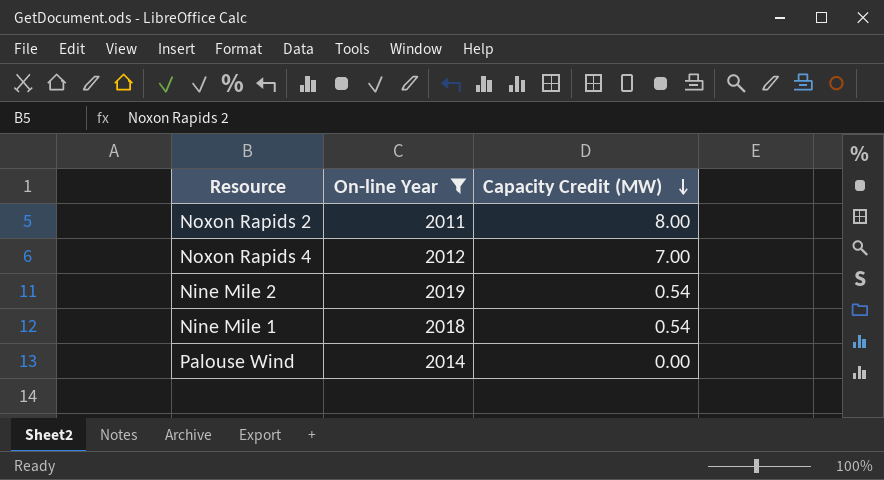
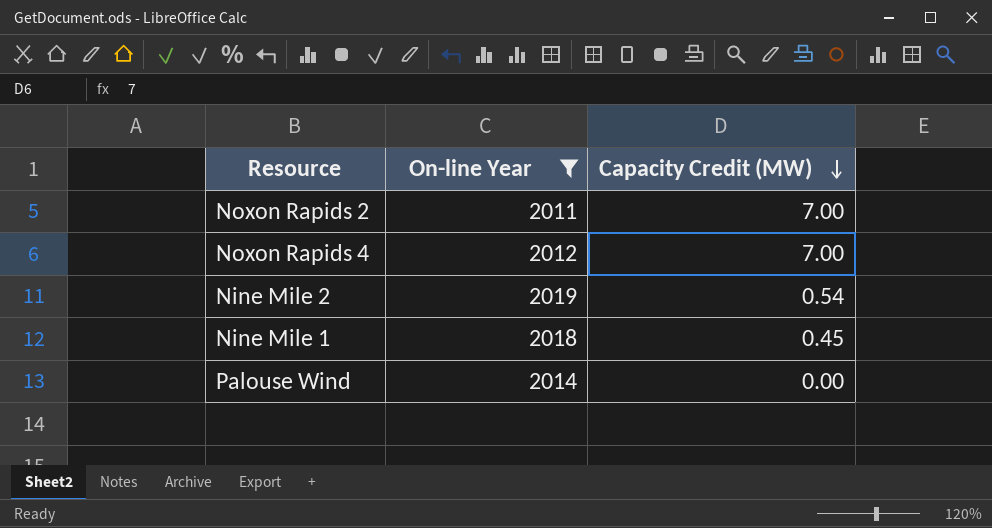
Noxon Rapids 2 | Capacity Credit (MW): 8.00 -> 7.00
Nine Mile 1 | Capacity Credit (MW): 0.54 -> 0.45

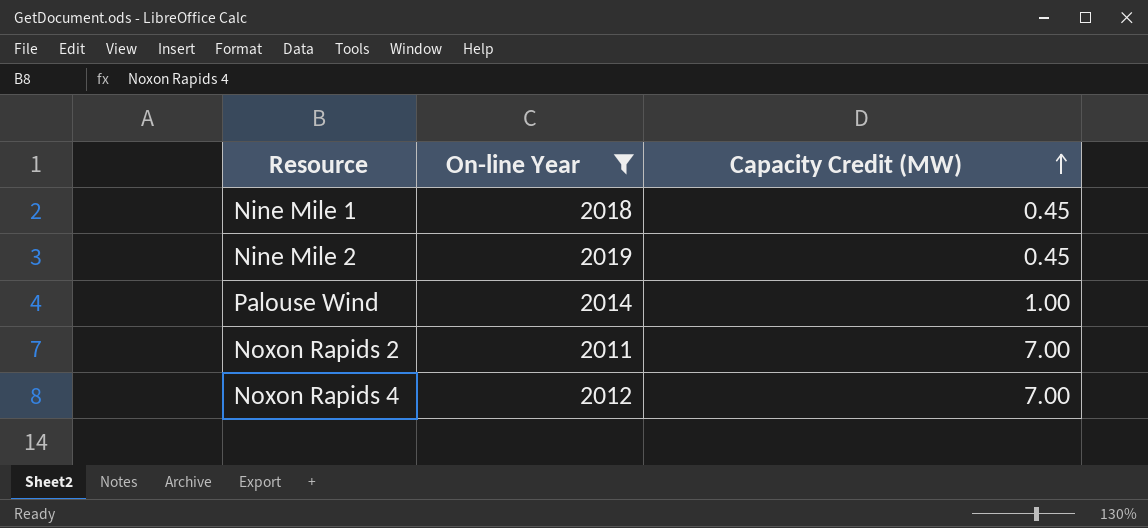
row order: Capacity Credit (MW) descending -> Capacity Credit (MW) ascending
Nine Mile 2 | Capacity Credit (MW): 0.54 -> 0.45
Palouse Wind | Capacity Credit (MW): 0.00 -> 1.00

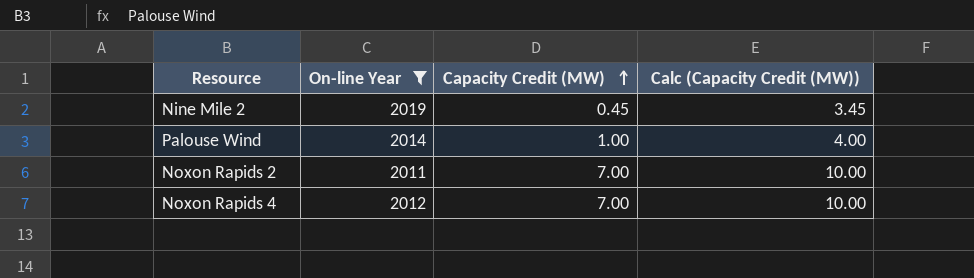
column Calc (Capacity Credit (MW)) | formula: none -> [Capacity Credit (MW)] + 3
row Nine Mile 1: 2018 | 0.45 -> none

